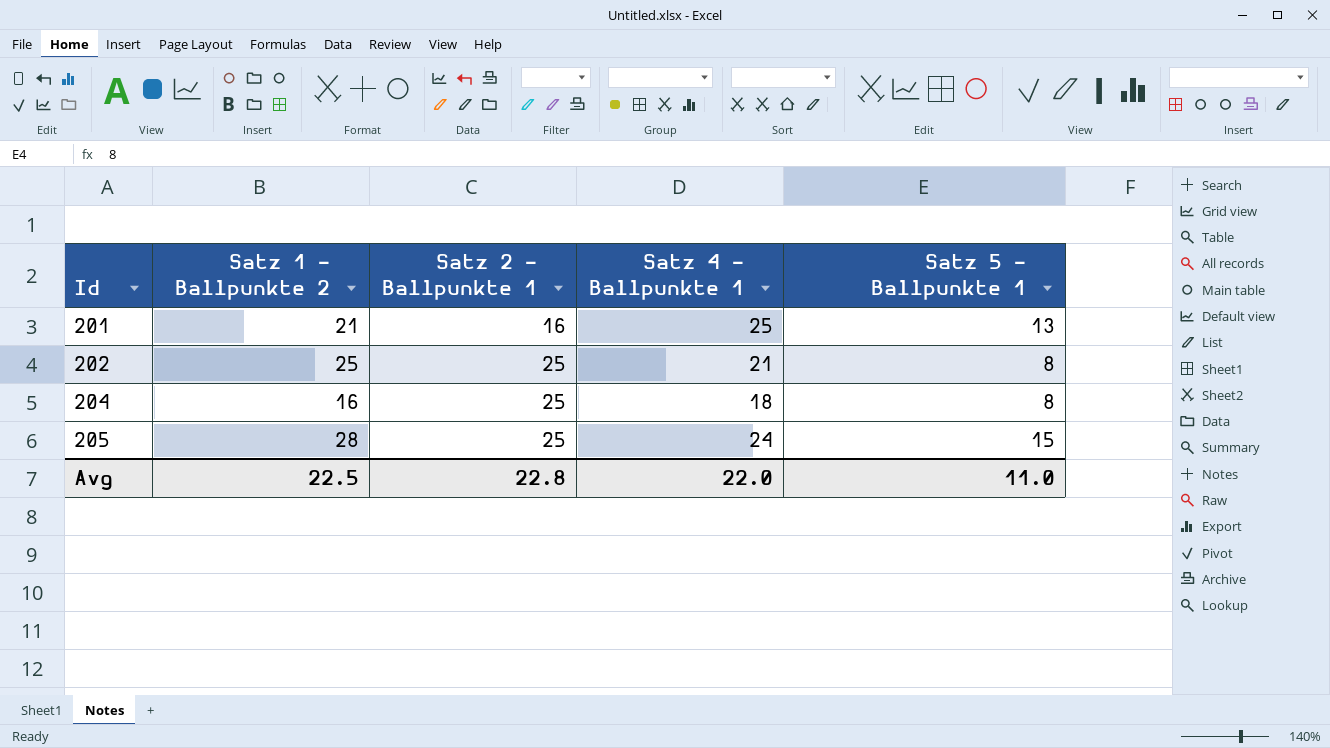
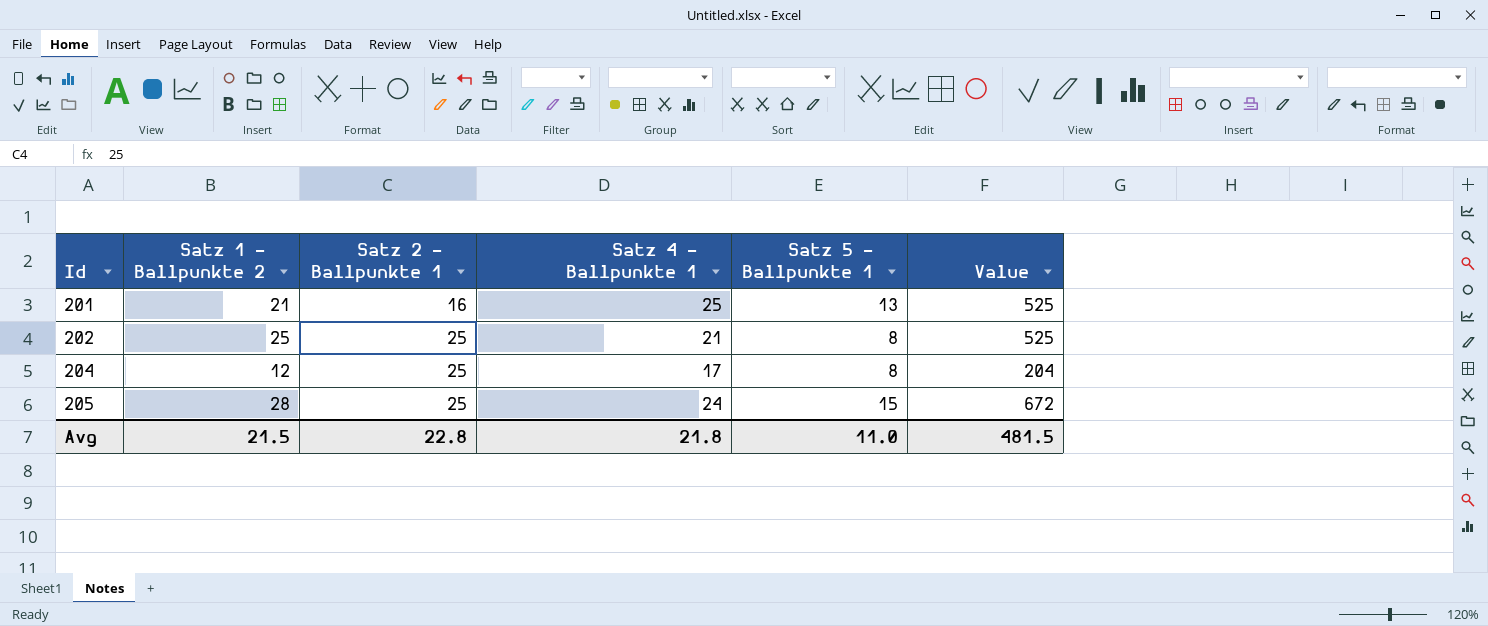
column Value | formula: none -> [Satz 1 - Ballpunkte 2] * [Satz 4 - Ballpunkte 1]
204 | Satz 1 - Ballpunkte 2: 16 -> 12
204 | Satz 4 - Ballpunkte 1: 18 -> 17
Avg | Satz 1 - Ballpunkte 2: 22.5 -> 21.5
Avg | Satz 4 - Ballpunkte 1: 22.0 -> 21.8

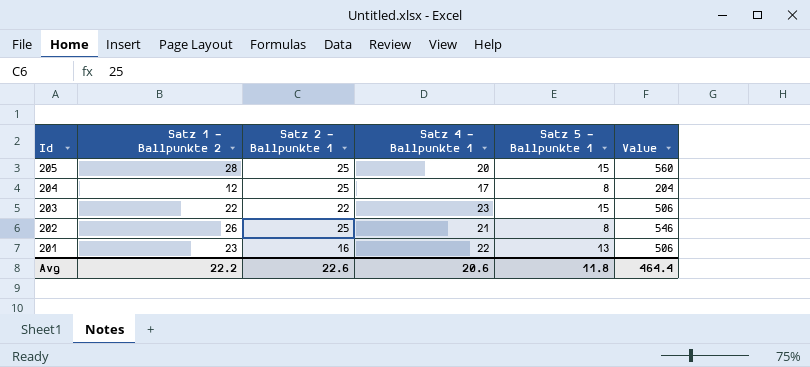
row order: Id ascending -> Id descending
205 | Satz 4 - Ballpunkte 1: 24 -> 20
205 | Value: 672 -> 560
row 203: none -> 22 | 22 | 23 | 15 | 506
202 | Satz 1 - Ballpunkte 2: 25 -> 26
202 | Value: 525 -> 546
201 | Satz 1 - Ballpunkte 2: 21 -> 23
201 | Satz 4 - Ballpunkte 1: 25 -> 22
201 | Value: 525 -> 506
Avg | Satz 1 - Ballpunkte 2: 21.5 -> 22.2
Avg | Satz 2 - Ballpunkte 1: 22.8 -> 22.6
Avg | Satz 4 - Ballpunkte 1: 21.8 -> 20.6
Avg | Satz 5 - Ballpunkte 1: 11.0 -> 11.8
Avg | Value: 481.5 -> 464.4

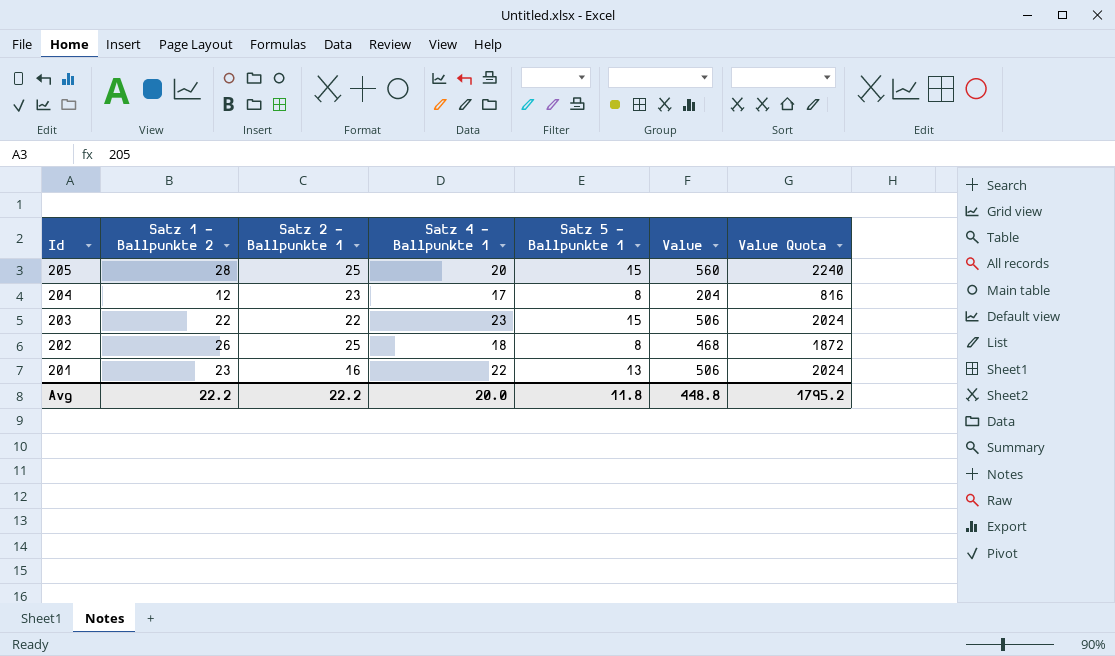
column Value Quota | formula: none -> [Value] * 4
204 | Satz 2 - Ballpunkte 1: 25 -> 23
202 | Satz 4 - Ballpunkte 1: 21 -> 18
202 | Value: 546 -> 468
Avg | Satz 2 - Ballpunkte 1: 22.6 -> 22.2
Avg | Satz 4 - Ballpunkte 1: 20.6 -> 20.0
Avg | Value: 464.4 -> 448.8

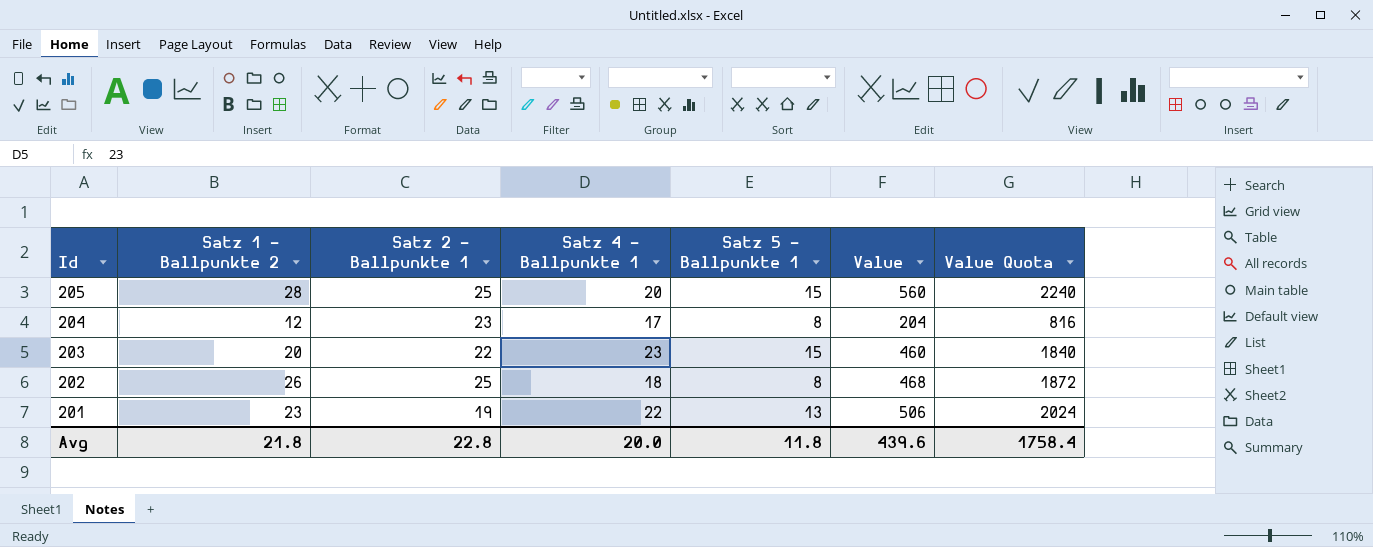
203 | Satz 1 - Ballpunkte 2: 22 -> 20
203 | Value: 506 -> 460
203 | Value Quota: 2024 -> 1840
201 | Satz 2 - Ballpunkte 1: 16 -> 19
Avg | Satz 1 - Ballpunkte 2: 22.2 -> 21.8
Avg | Satz 2 - Ballpunkte 1: 22.2 -> 22.8
Avg | Value: 448.8 -> 439.6
Avg | Value Quota: 1795.2 -> 1758.4

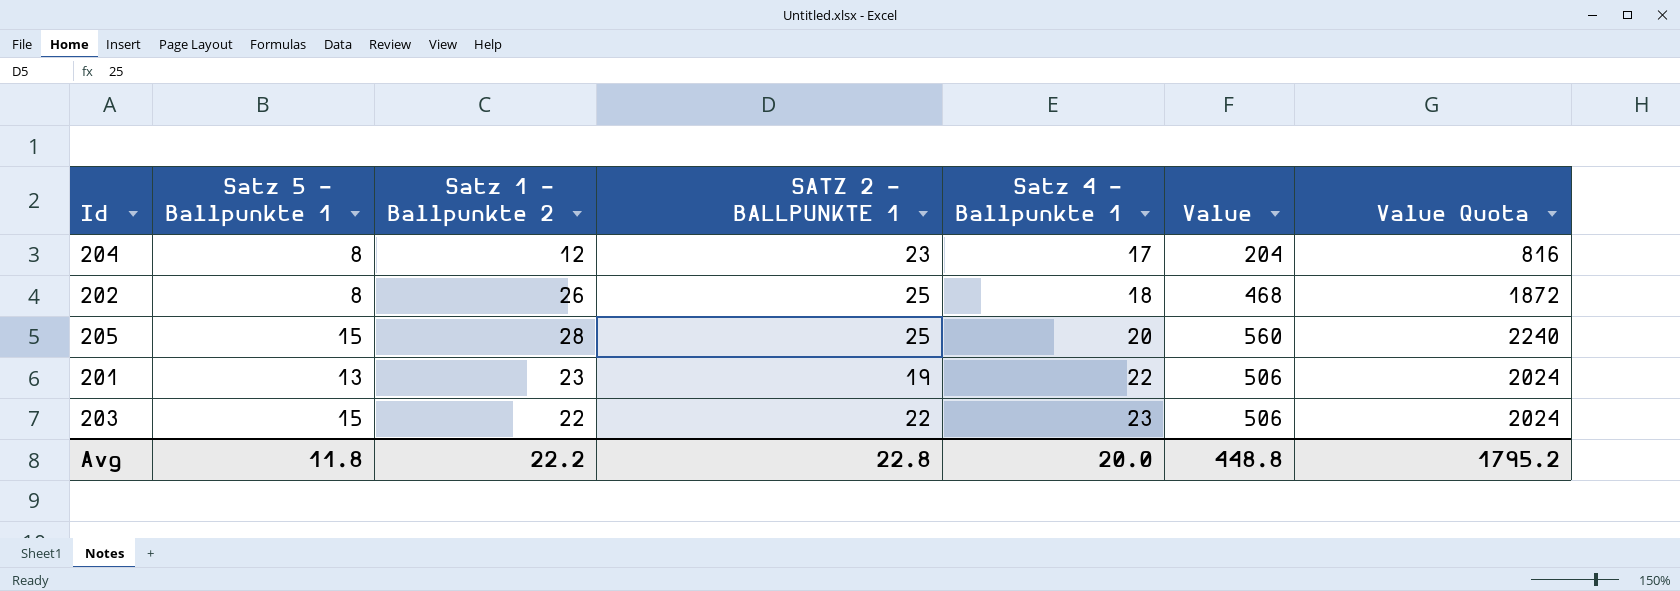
row order: Id descending -> Satz 4 - Ballpunkte 1 ascending
column Satz 5 - Ballpunkte 1 | position: 5 -> 2
column name: Satz 2 - Ballpunkte 1 -> SATZ 2 - BALLPUNKTE 1
203 | Satz 1 - Ballpunkte 2: 20 -> 22
203 | Value: 460 -> 506
203 | Value Quota: 1840 -> 2024
Avg | Satz 1 - Ballpunkte 2: 21.8 -> 22.2
Avg | Value: 439.6 -> 448.8
Avg | Value Quota: 1758.4 -> 1795.2

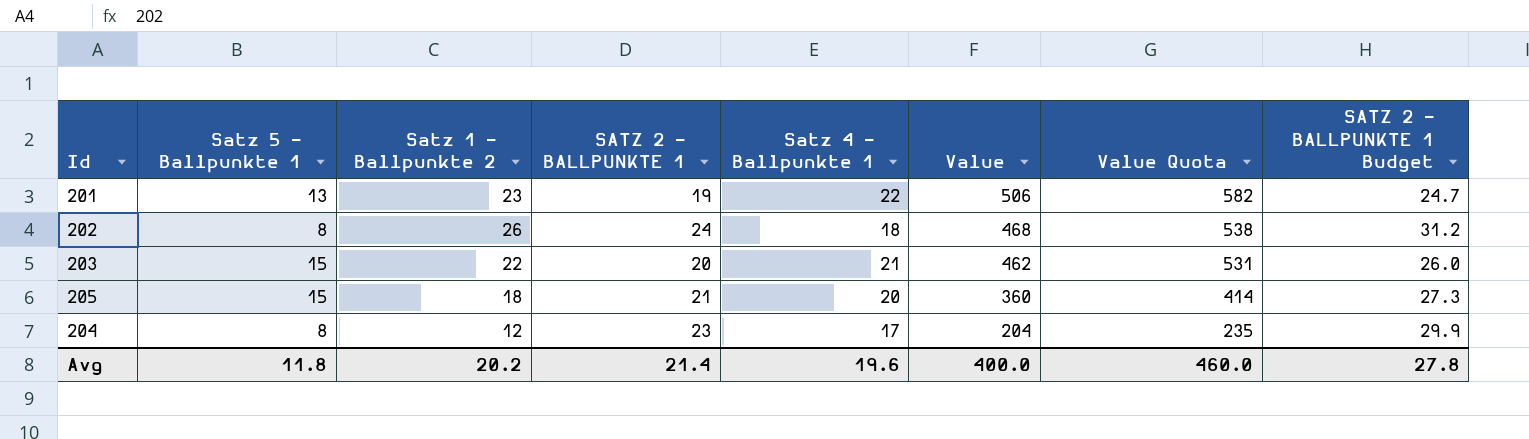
row order: Satz 4 - Ballpunkte 1 ascending -> Value descending
column Value Quota | formula: [Value] * 4 -> [Value] * 1.15
column SATZ 2 - BALLPUNKTE 1 Budget | formula: none -> [SATZ 2 - BALLPUNKTE 1] * 1.3
202 | SATZ 2 - BALLPUNKTE 1: 25 -> 24
203 | SATZ 2 - BALLPUNKTE 1: 22 -> 20
203 | Satz 4 - Ballpunkte 1: 23 -> 21
203 | Value: 506 -> 462
205 | Satz 1 - Ballpunkte 2: 28 -> 18
205 | SATZ 2 - BALLPUNKTE 1: 25 -> 21
205 | Value: 560 -> 360
Avg | Satz 1 - Ballpunkte 2: 22.2 -> 20.2
Avg | SATZ 2 - BALLPUNKTE 1: 22.8 -> 21.4
Avg | Satz 4 - Ballpunkte 1: 20.0 -> 19.6
Avg | Value: 448.8 -> 400.0
Avg | Value Quota: 1795.2 -> 460.0

